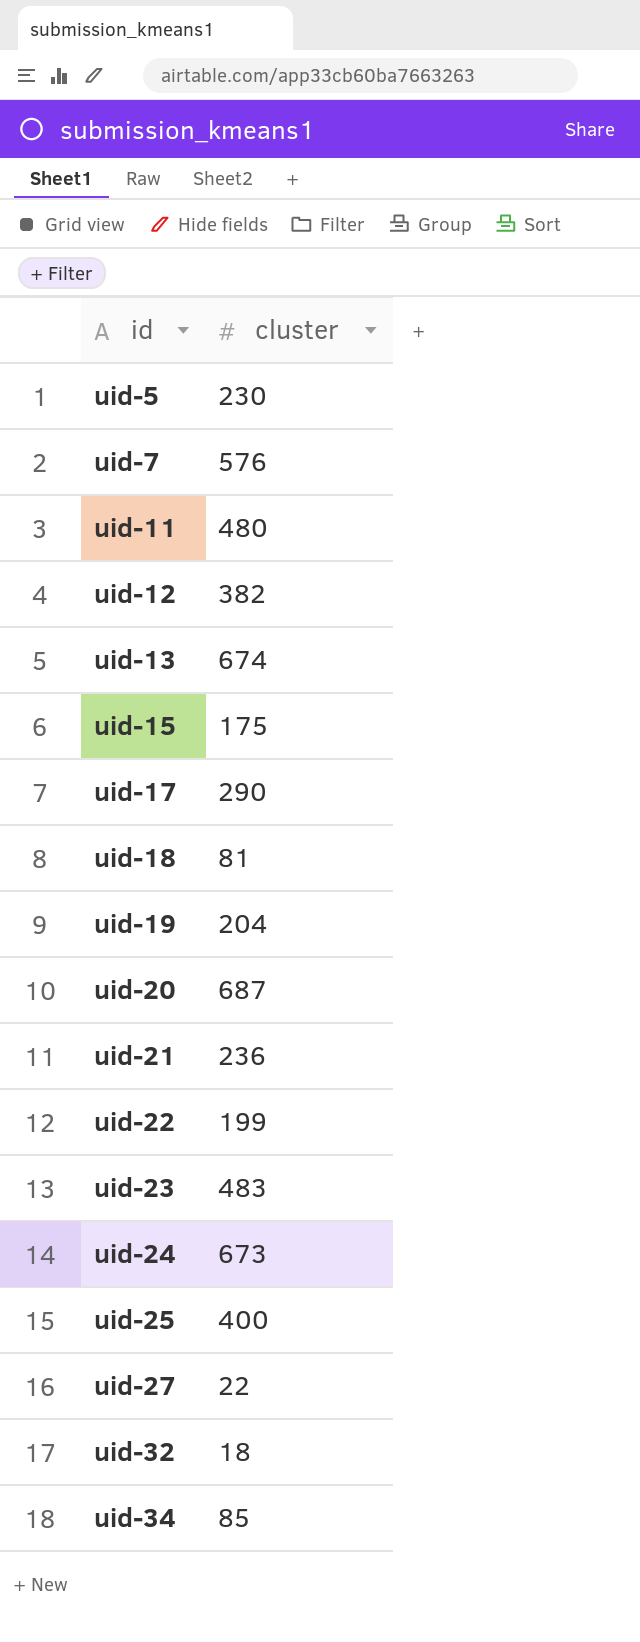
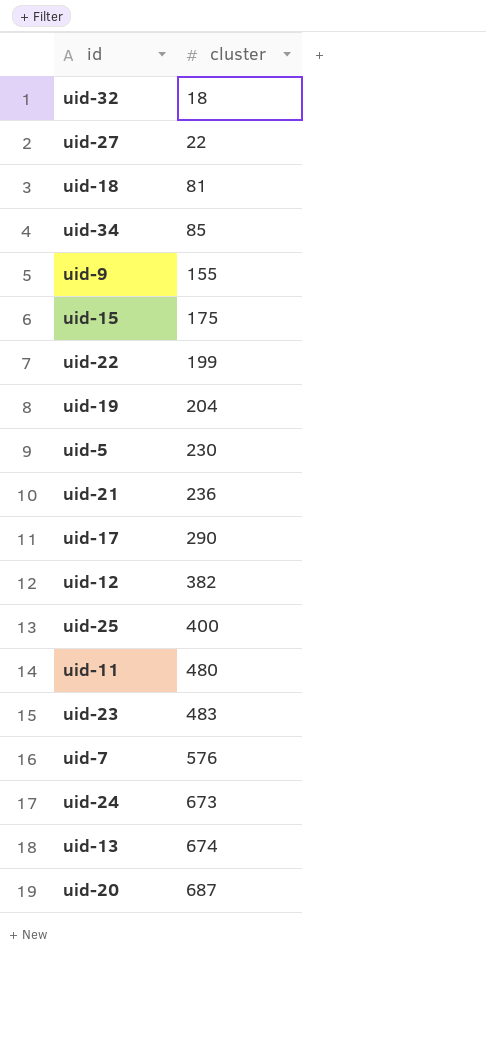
row order: id ascending -> cluster ascending
row uid-9: none -> 155

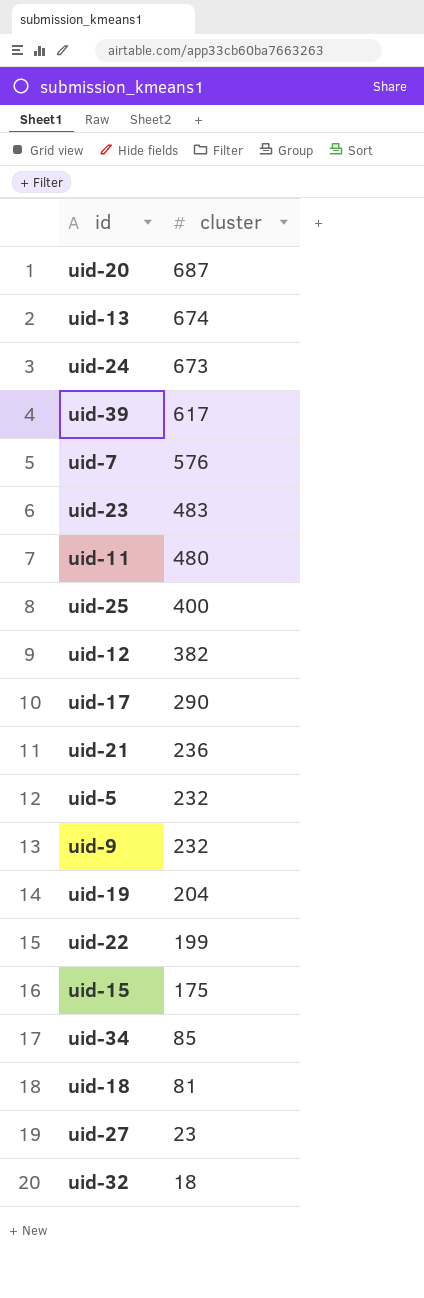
row order: cluster ascending -> cluster descending
row uid-39: none -> 617
uid-5 | cluster: 230 -> 232
uid-9 | cluster: 155 -> 232
uid-27 | cluster: 22 -> 23

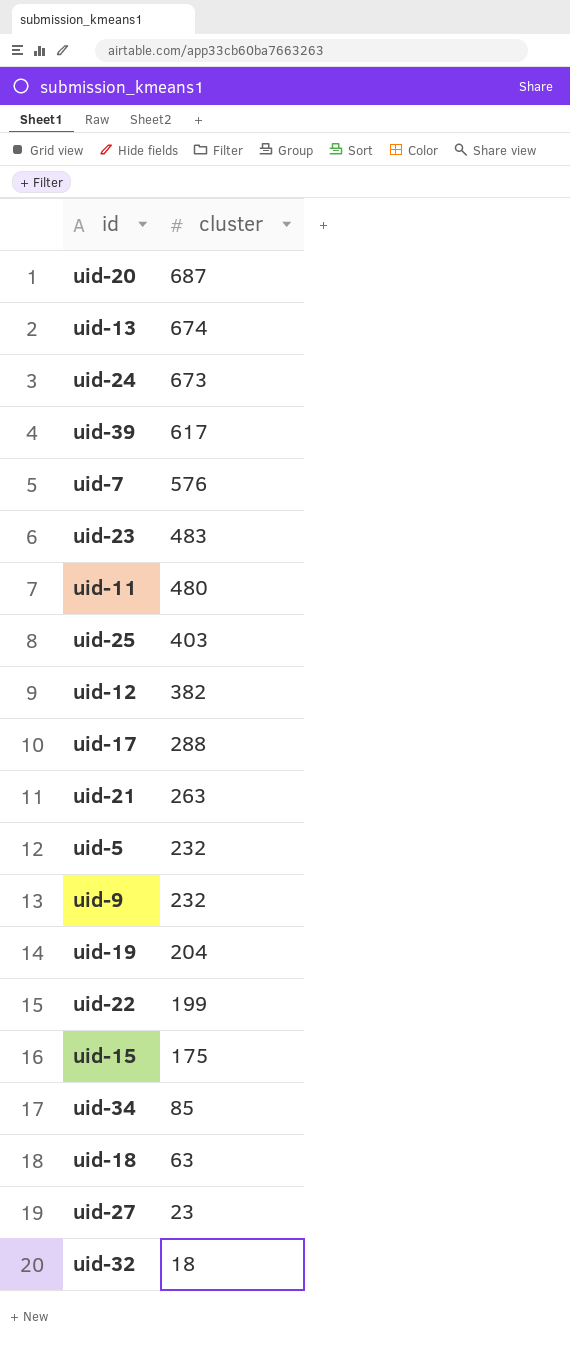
uid-25 | cluster: 400 -> 403
uid-17 | cluster: 290 -> 288
uid-21 | cluster: 236 -> 263
uid-18 | cluster: 81 -> 63

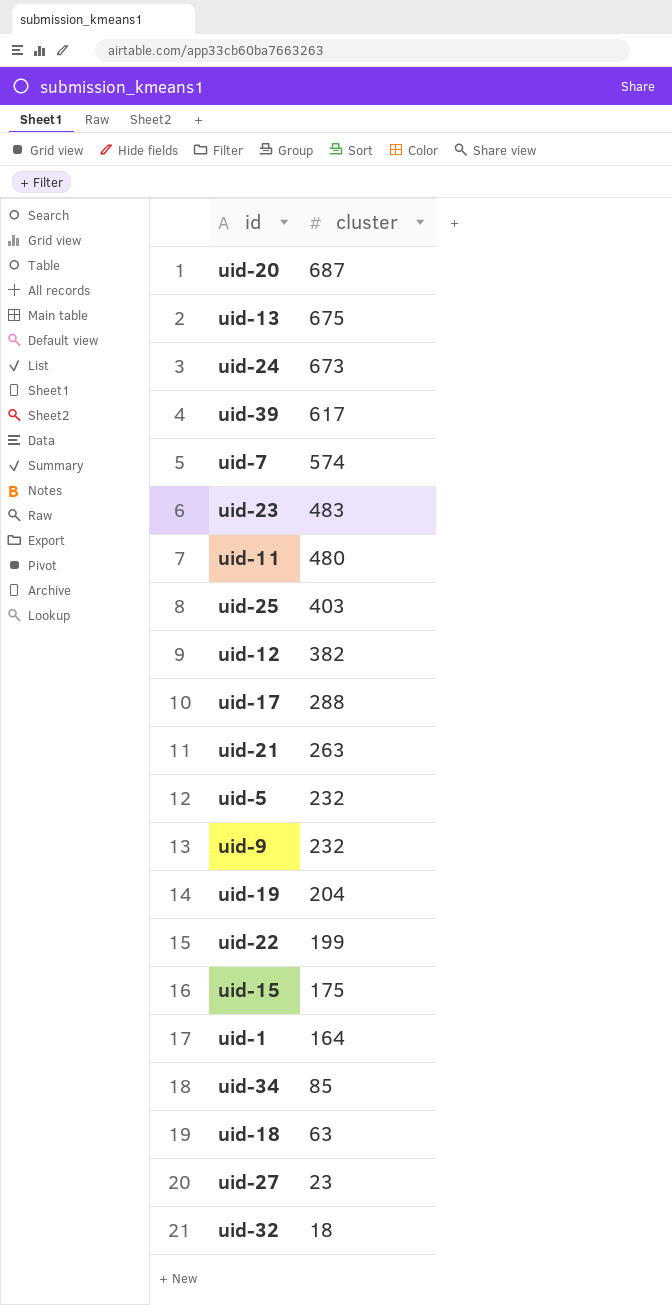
uid-13 | cluster: 674 -> 675
uid-7 | cluster: 576 -> 574
row uid-1: none -> 164

